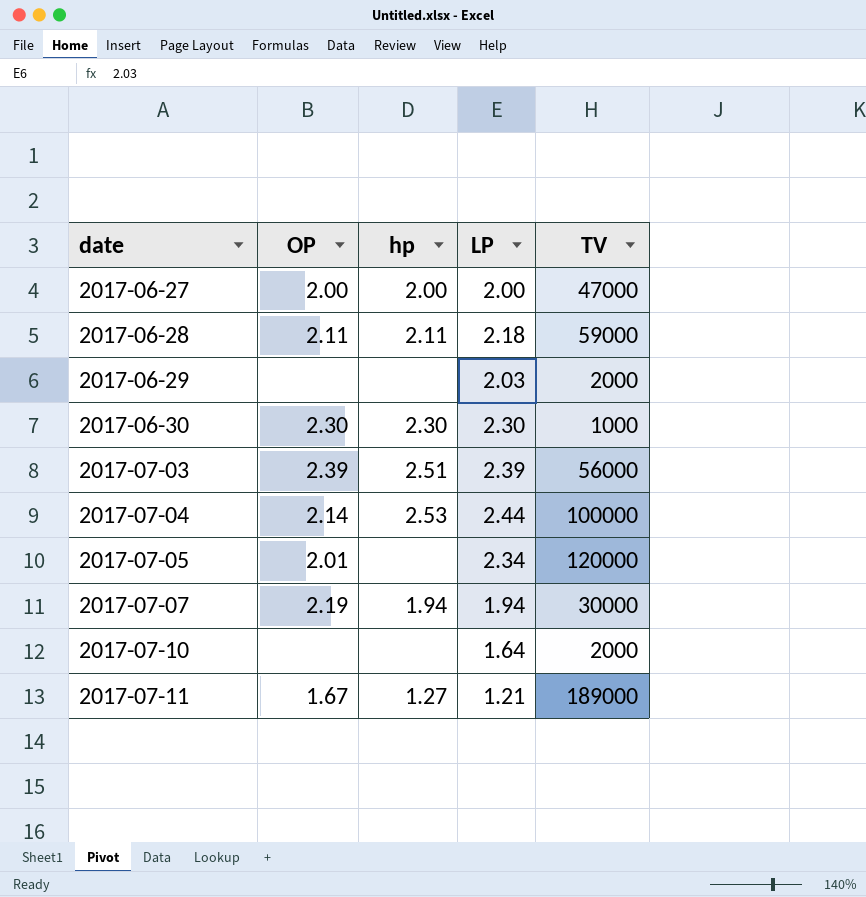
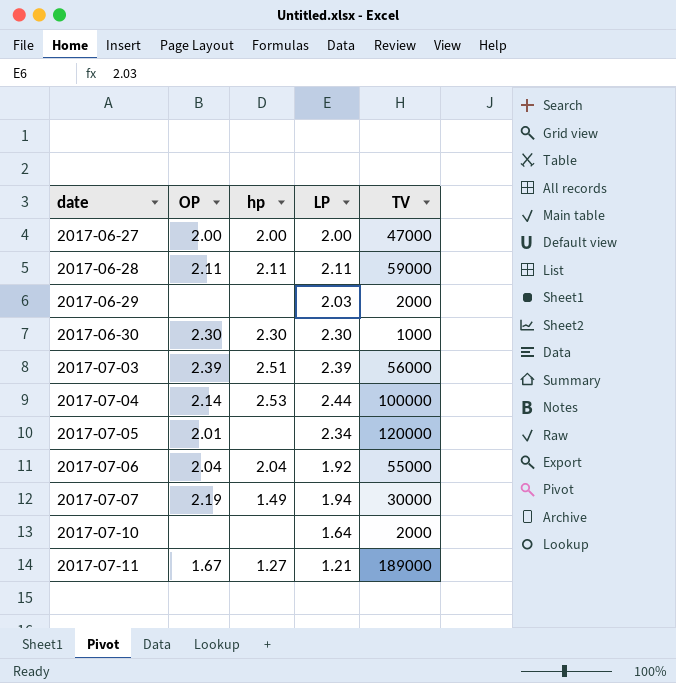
2017-06-28 | LP: 2.18 -> 2.11
row 2017-07-06: none -> 2.04 | 2.04 | 1.92 | 55000
2017-07-07 | hp: 1.94 -> 1.49

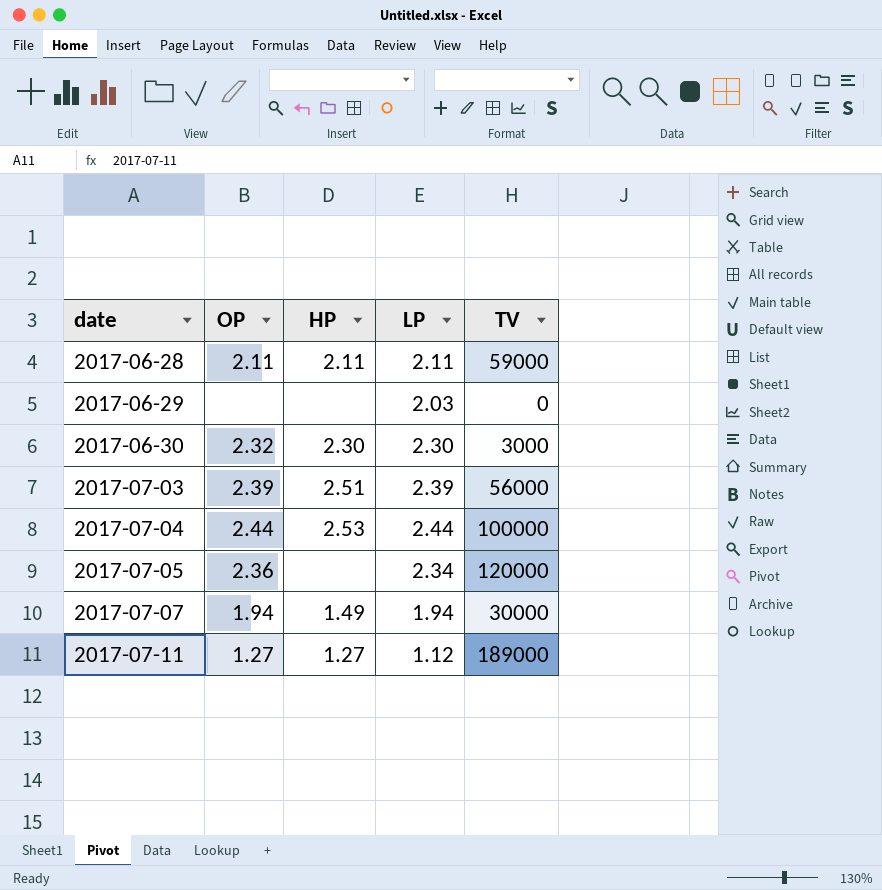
column name: hp -> HP
row 2017-06-27: 2.00 | 2.00 | 2.00 | 47000 -> none
row 2017-07-06: 2.04 | 2.04 | 1.92 | 55000 -> none
row 2017-07-10: none | none | 1.64 | 2000 -> none
2017-06-29 | TV: 2000 -> 0
2017-06-30 | OP: 2.30 -> 2.32
2017-06-30 | TV: 1000 -> 3000
2017-07-04 | OP: 2.14 -> 2.44
2017-07-05 | OP: 2.01 -> 2.36
2017-07-07 | OP: 2.19 -> 1.94
2017-07-11 | OP: 1.67 -> 1.27
2017-07-11 | LP: 1.21 -> 1.12

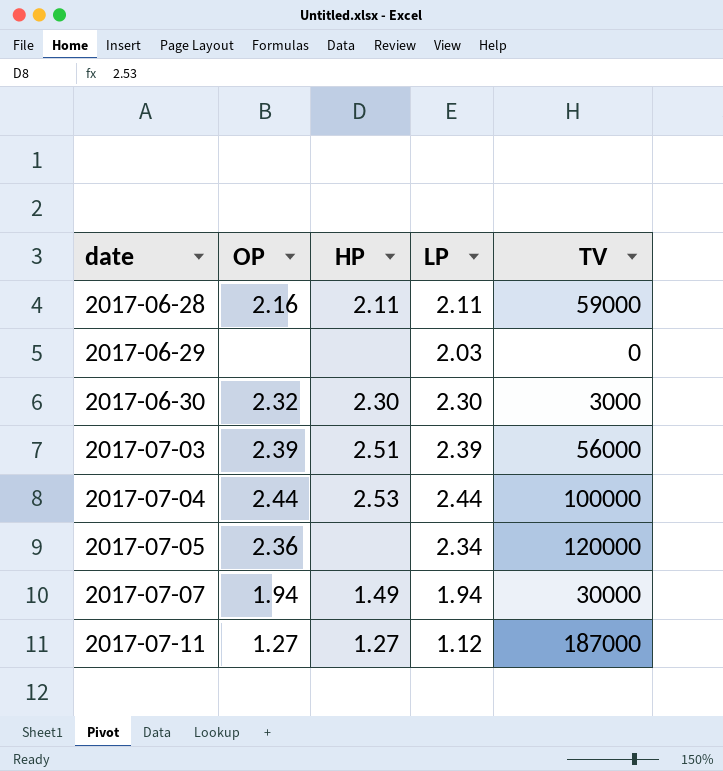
2017-06-28 | OP: 2.11 -> 2.16
2017-07-11 | TV: 189000 -> 187000

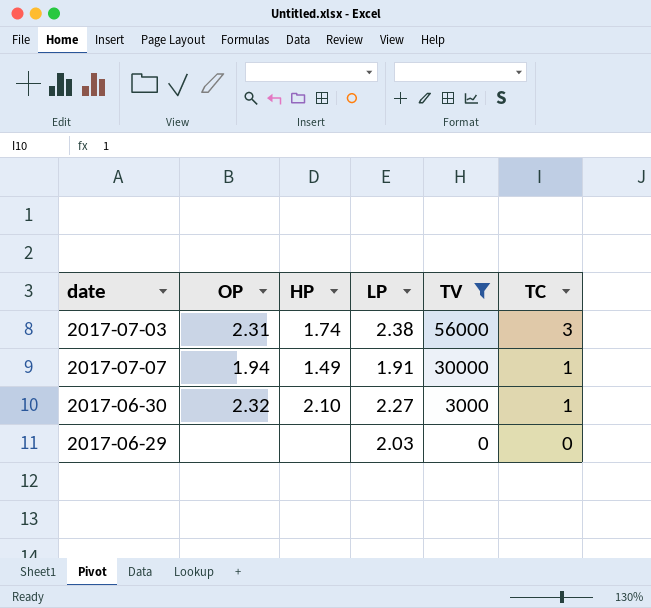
filter: none -> TV <= 56000
row order: date ascending -> TV descending
column TC | position: none -> 6
2017-07-03 | OP: 2.39 -> 2.31
2017-07-03 | HP: 2.51 -> 1.74
2017-07-03 | LP: 2.39 -> 2.38
2017-07-07 | LP: 1.94 -> 1.91
2017-06-30 | HP: 2.30 -> 2.10
2017-06-30 | LP: 2.30 -> 2.27

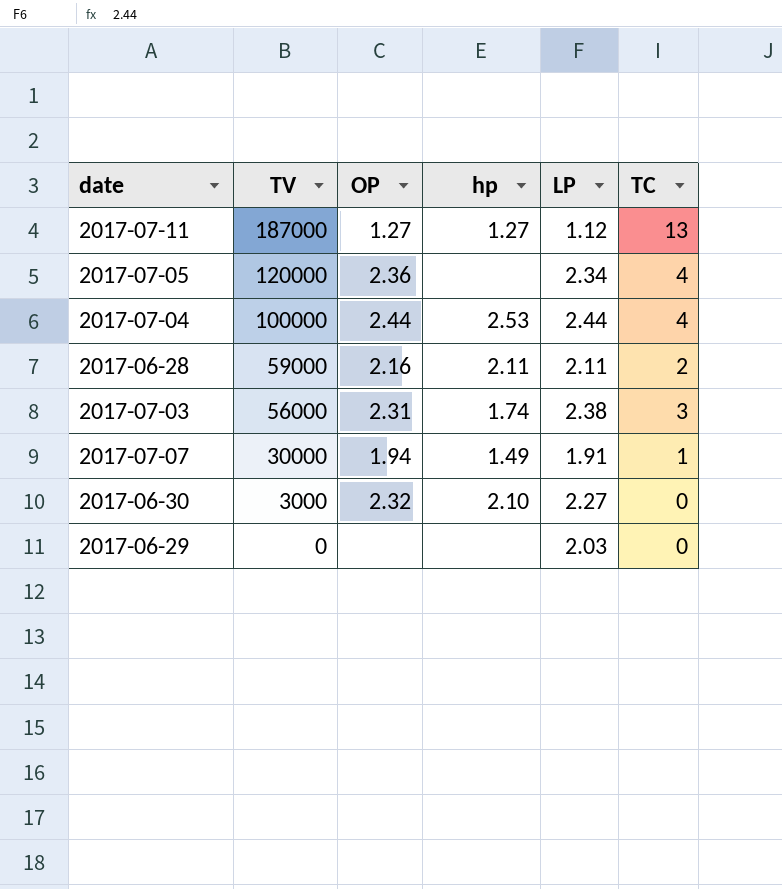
filter: TV <= 56000 -> none
column TV | position: 5 -> 2
column name: HP -> hp
2017-06-30 | TC: 1 -> 0

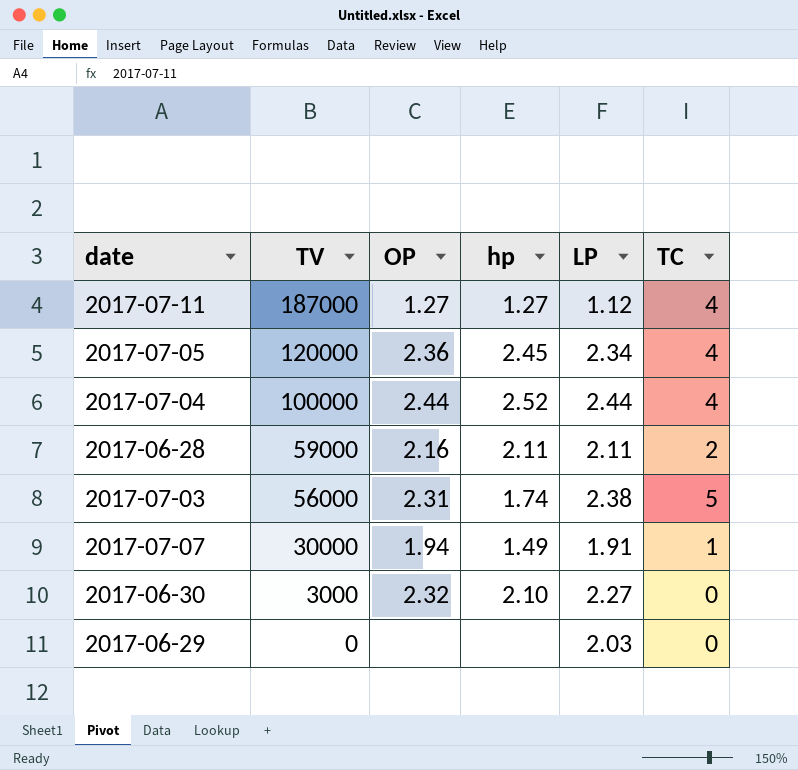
2017-07-11 | TC: 13 -> 4
2017-07-05 | hp: none -> 2.45
2017-07-04 | hp: 2.53 -> 2.52
2017-07-03 | TC: 3 -> 5

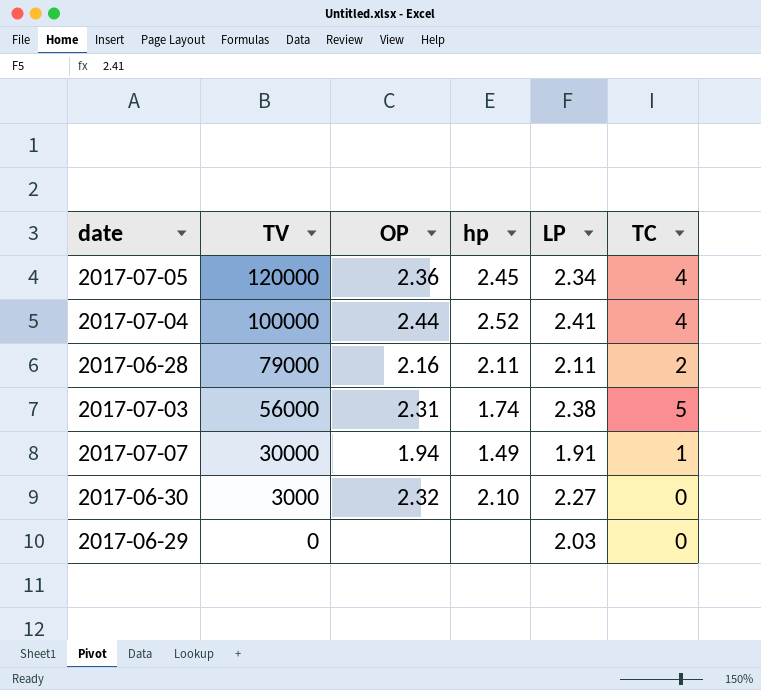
row 2017-07-11: 187000 | 1.27 | 1.27 | 1.12 | 4 -> none
2017-07-04 | LP: 2.44 -> 2.41
2017-06-28 | TV: 59000 -> 79000

